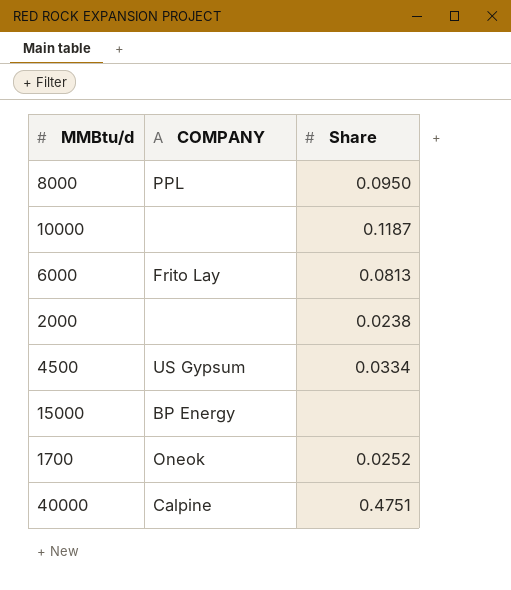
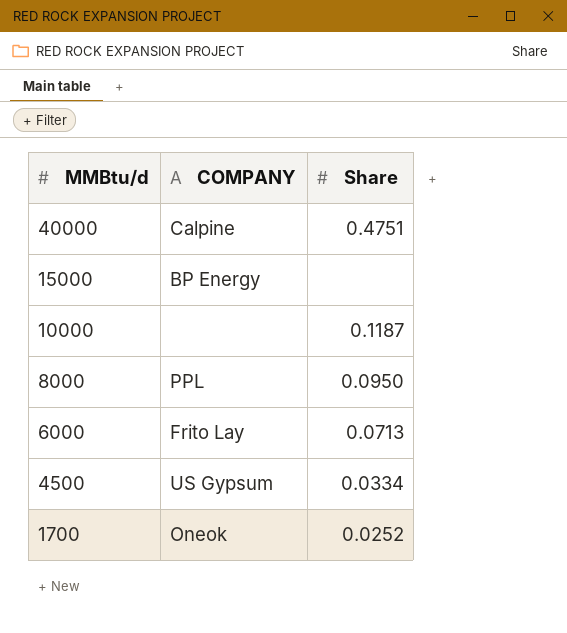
row order: none -> MMBtu/d descending
row 2000: none | 0.0238 -> none
6000 | Share: 0.0813 -> 0.0713

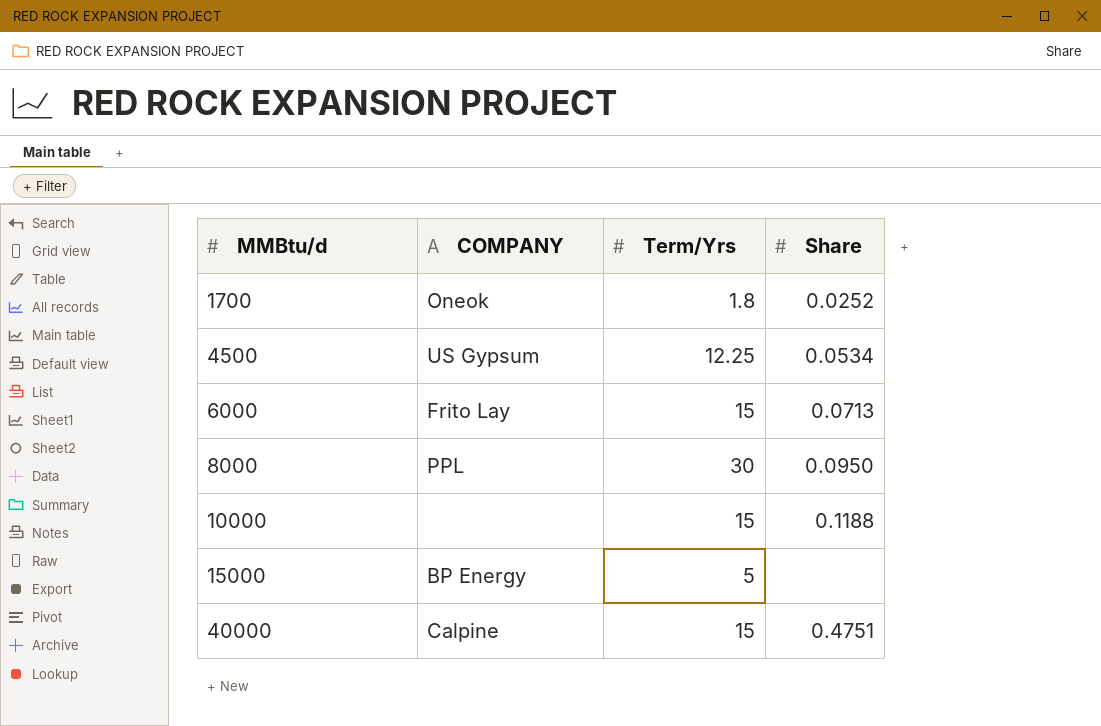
row order: MMBtu/d descending -> MMBtu/d ascending
column Term/Yrs | position: none -> 3
4500 | Share: 0.0334 -> 0.0534
10000 | Share: 0.1187 -> 0.1188

